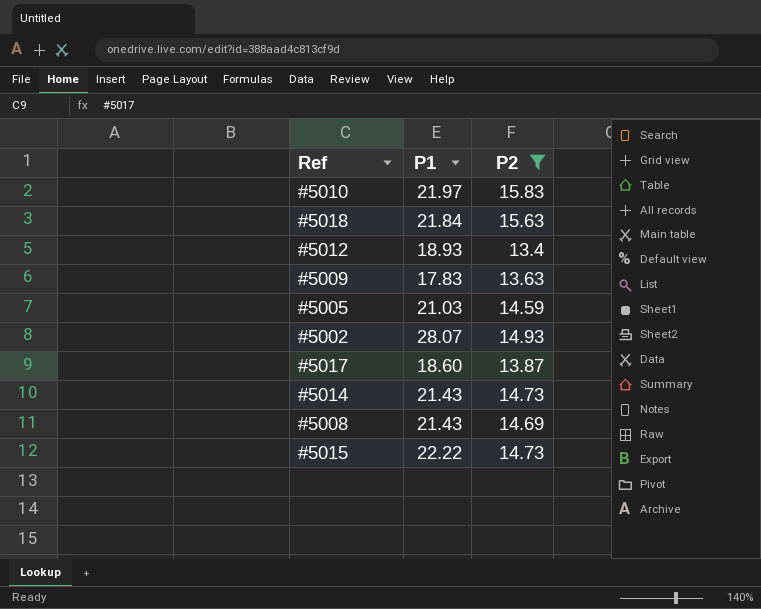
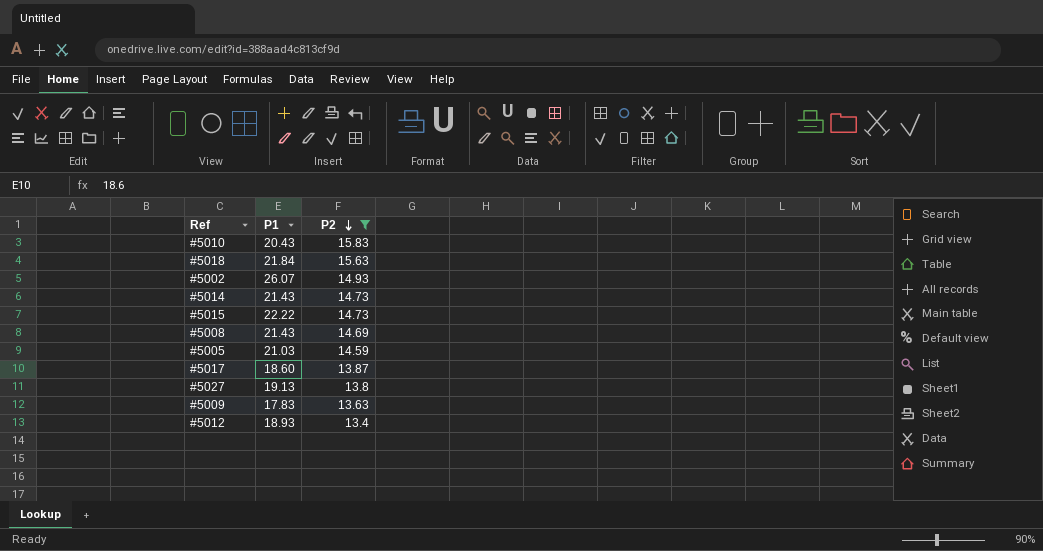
row order: none -> P2 descending
#5010 | P1: 21.97 -> 20.43
#5002 | P1: 28.07 -> 26.07
row #5027: none -> 19.13 | 13.8

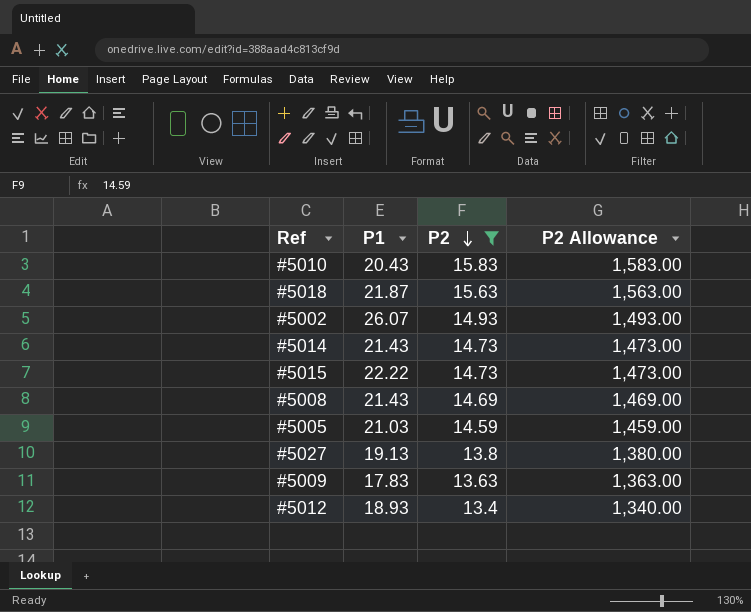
column P2 Allowance | formula: none -> [P2] * 100
row #5017: 18.60 | 13.87 -> none
#5018 | P1: 21.84 -> 21.87

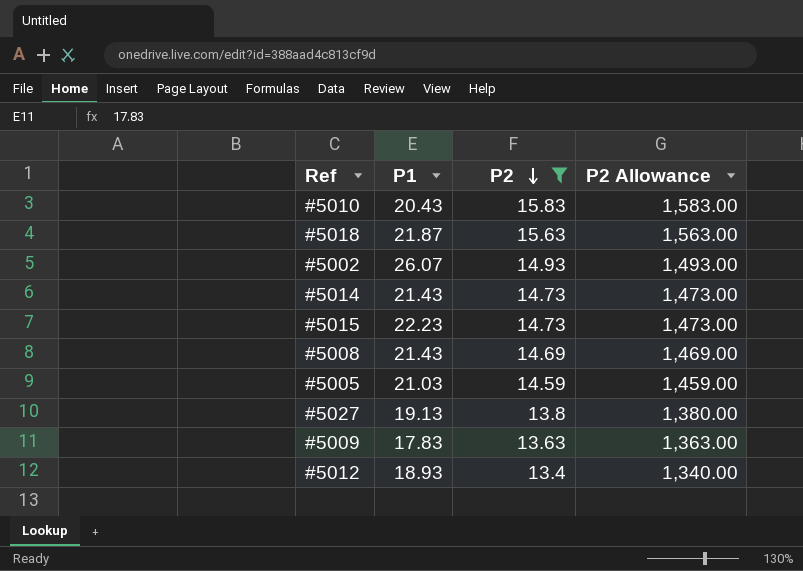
#5015 | P1: 22.22 -> 22.23

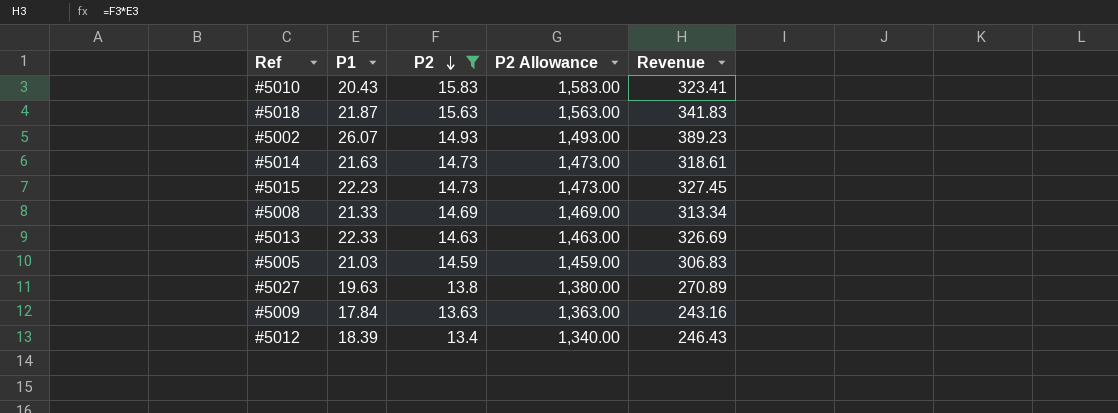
column Revenue | formula: none -> [P1] * [P2]
#5014 | P1: 21.43 -> 21.63
#5008 | P1: 21.43 -> 21.33
row #5013: none -> 22.33 | 14.63 | 1,463.00 | 326.69
#5027 | P1: 19.13 -> 19.63
#5009 | P1: 17.83 -> 17.84
#5012 | P1: 18.93 -> 18.39

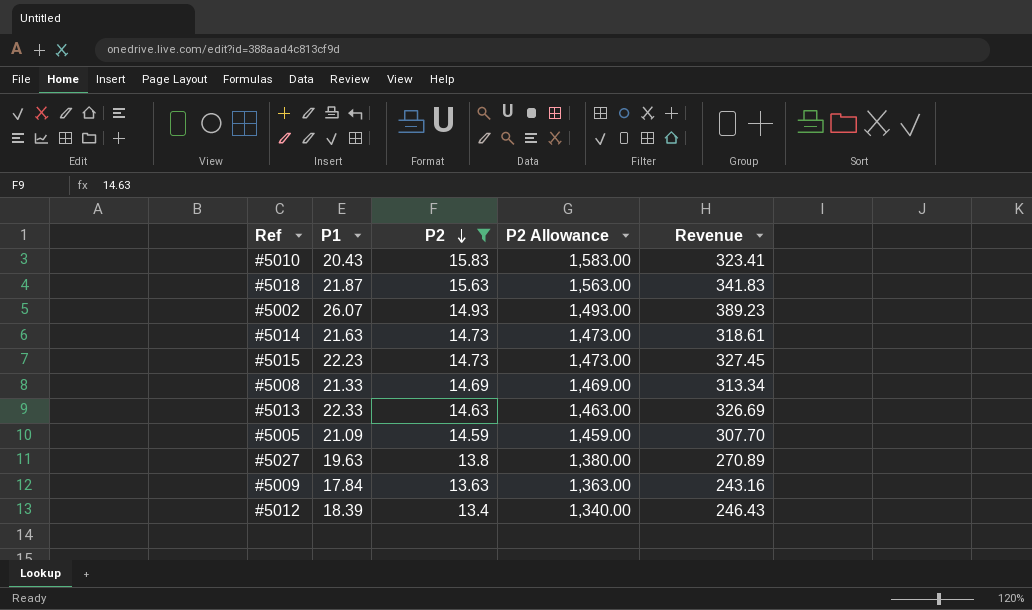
#5005 | P1: 21.03 -> 21.09
#5005 | Revenue: 306.83 -> 307.70

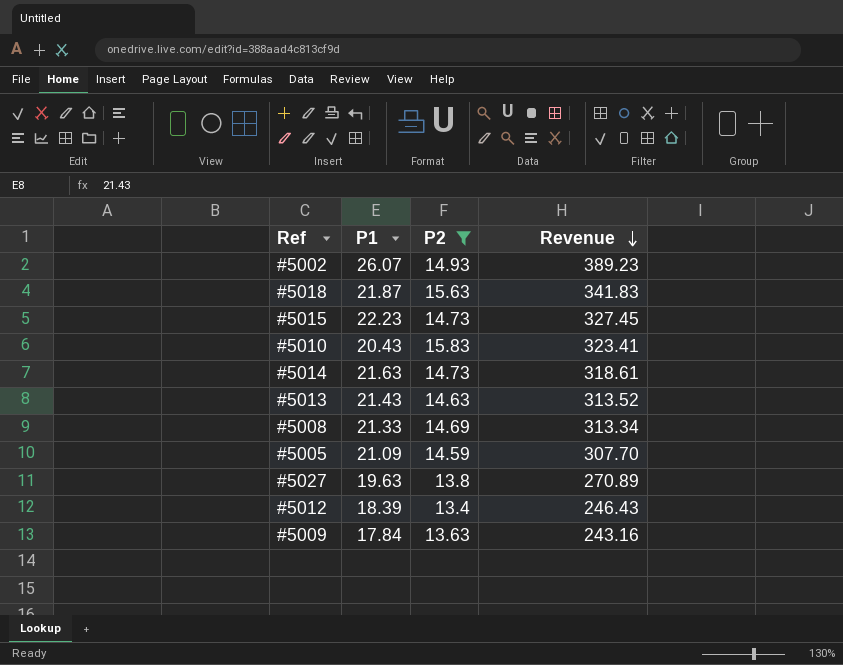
row order: P2 descending -> Revenue descending
column P2 Allowance | formula: [P2] * 100 -> none
#5013 | P1: 22.33 -> 21.43
#5013 | Revenue: 326.69 -> 313.52

